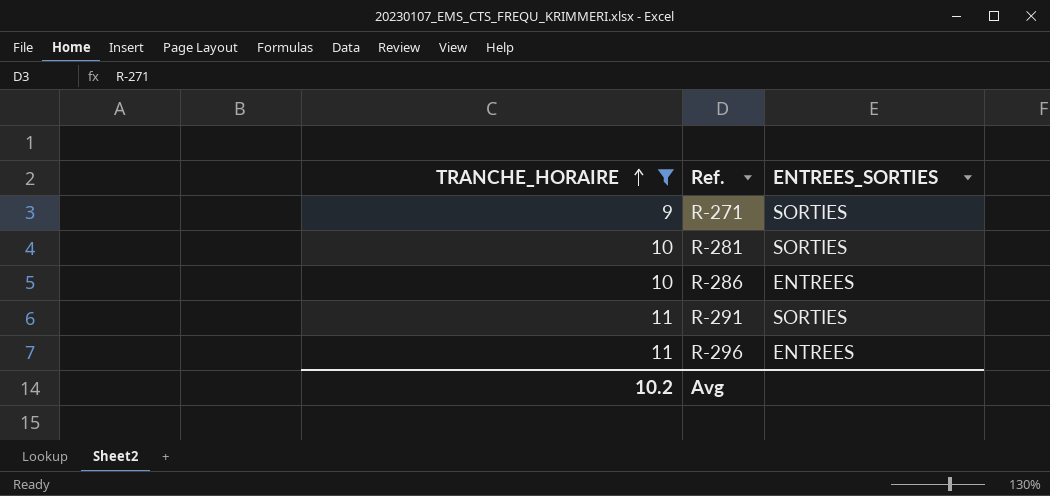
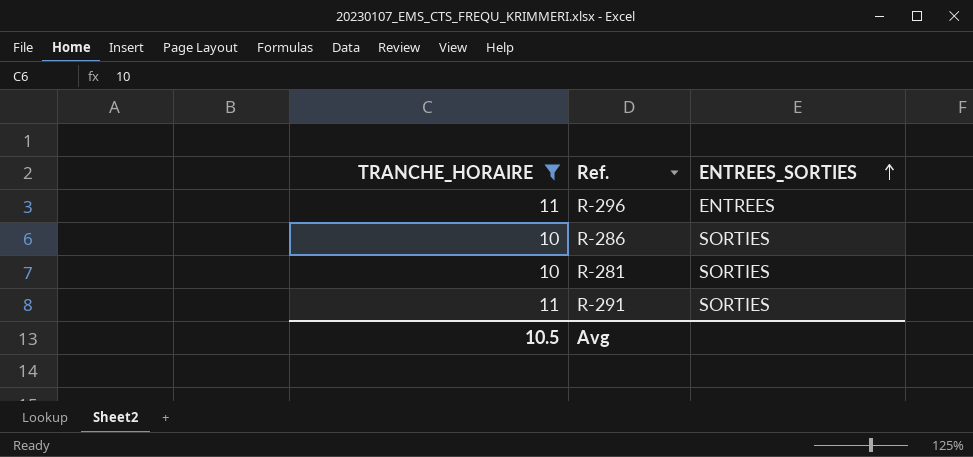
row order: TRANCHE_HORAIRE ascending -> ENTREES_SORTIES ascending
row R-271: 9 | SORTIES -> none
R-286 | ENTREES_SORTIES: ENTREES -> SORTIES
Avg | TRANCHE_HORAIRE: 10.2 -> 10.5

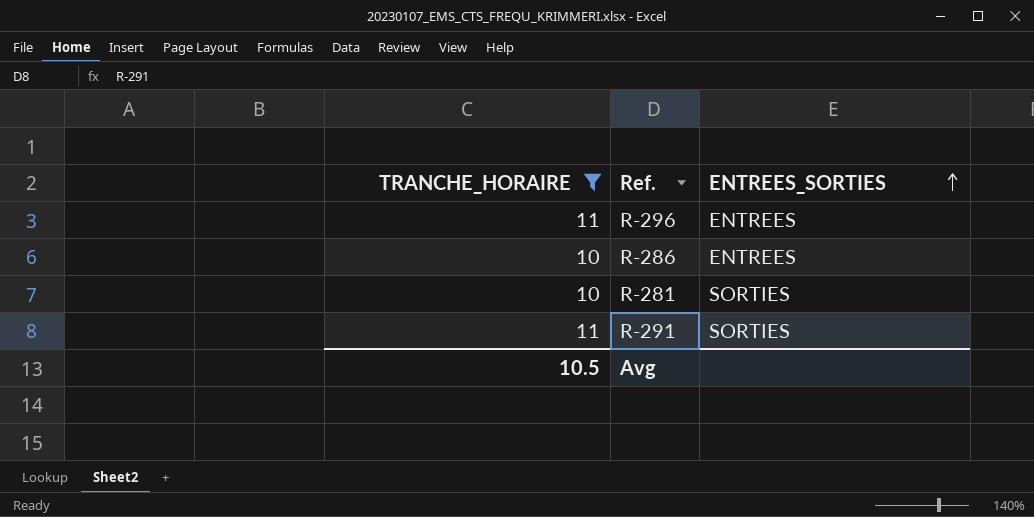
R-286 | ENTREES_SORTIES: SORTIES -> ENTREES

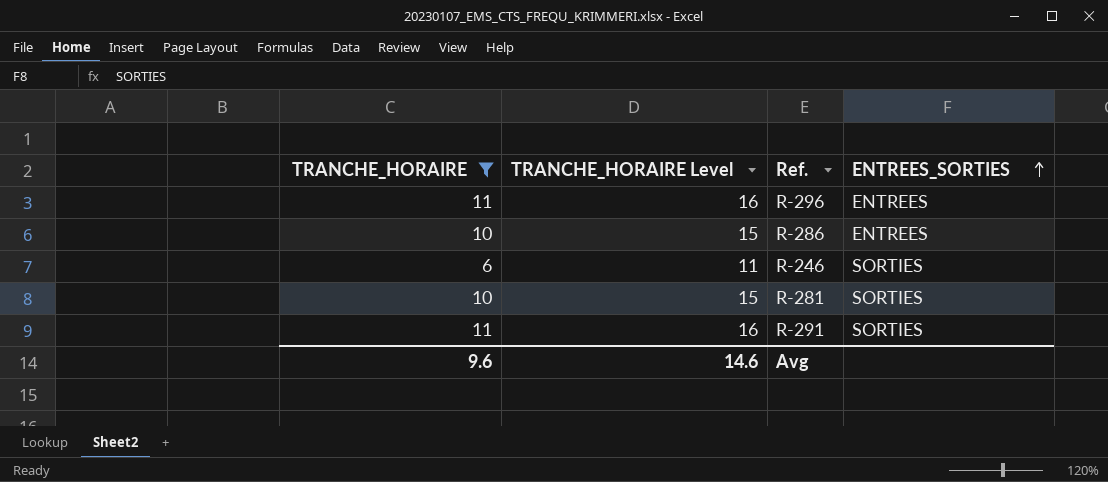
column TRANCHE_HORAIRE Level | formula: none -> [TRANCHE_HORAIRE] + 5
row R-246: none -> 6 | 11 | SORTIES
Avg | TRANCHE_HORAIRE: 10.5 -> 9.6

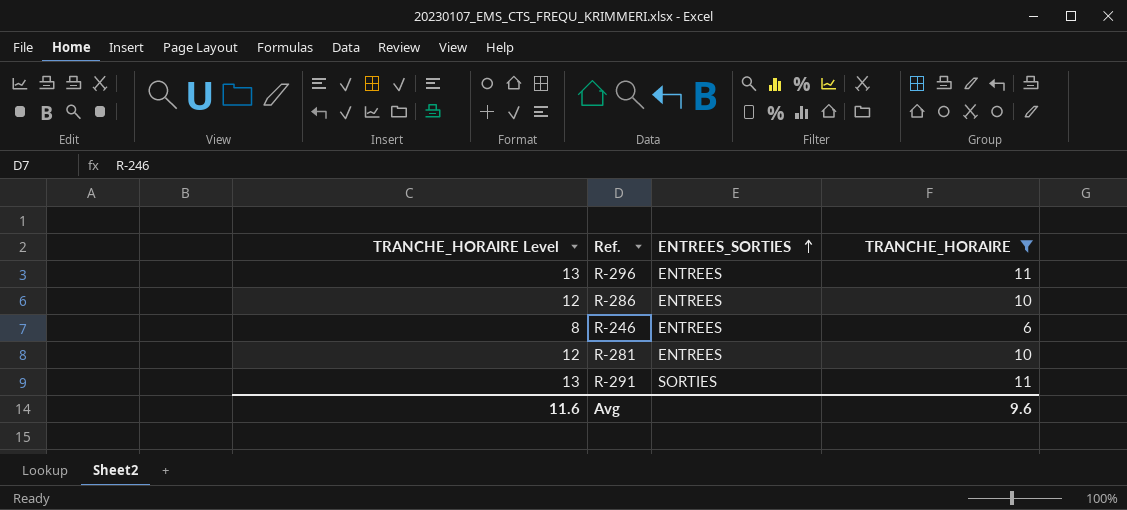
column TRANCHE_HORAIRE Level | formula: [TRANCHE_HORAIRE] + 5 -> [TRANCHE_HORAIRE] + 2
column TRANCHE_HORAIRE | position: 1 -> 4
R-246 | ENTREES_SORTIES: SORTIES -> ENTREES
R-281 | ENTREES_SORTIES: SORTIES -> ENTREES
Avg | TRANCHE_HORAIRE Level: 14.6 -> 11.6

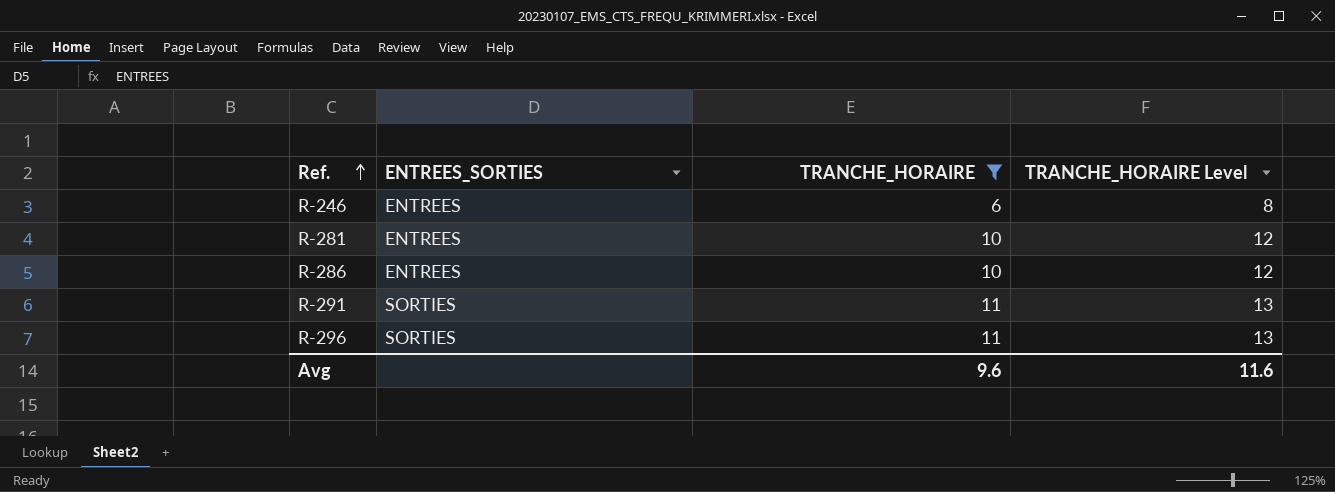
row order: ENTREES_SORTIES ascending -> Ref. ascending
column TRANCHE_HORAIRE Level | position: 1 -> 4
R-296 | ENTREES_SORTIES: ENTREES -> SORTIES

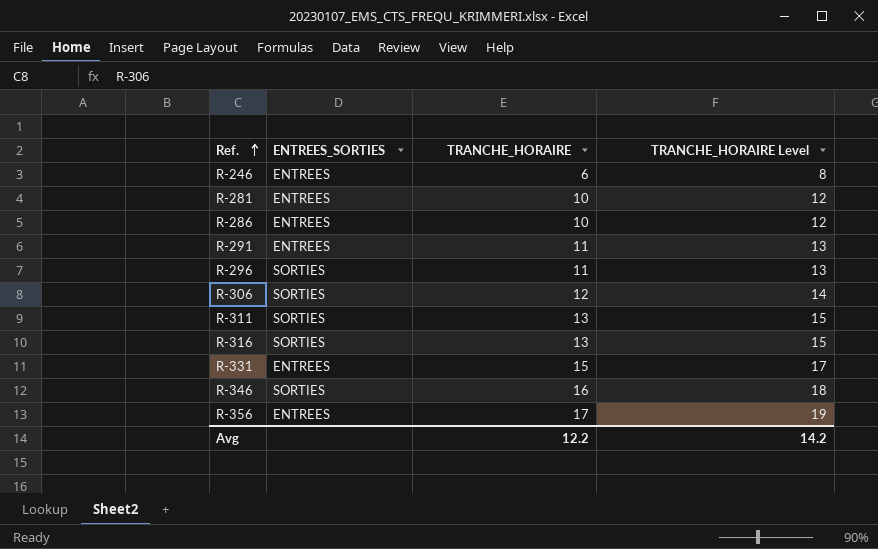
filter: TRANCHE_HORAIRE <= 11 -> none
R-291 | ENTREES_SORTIES: SORTIES -> ENTREES
Avg | TRANCHE_HORAIRE: 9.6 -> 12.2
Avg | TRANCHE_HORAIRE Level: 11.6 -> 14.2

